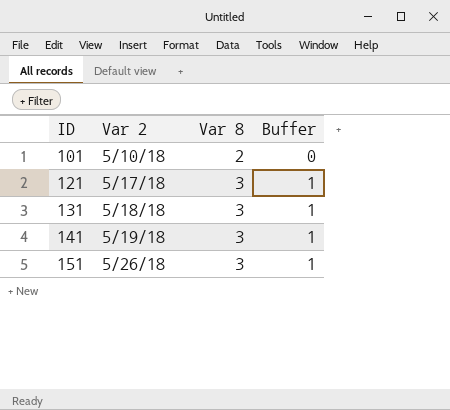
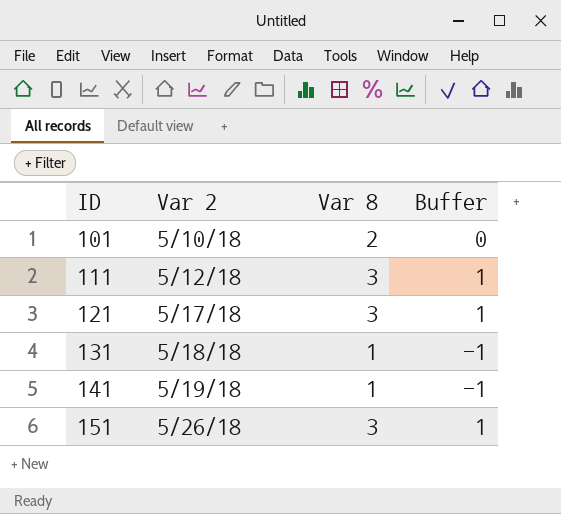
row 111: none -> 5/12/18 | 3 | 1
131 | Var 8: 3 -> 1
131 | Buffer: 1 -> -1
141 | Var 8: 3 -> 1
141 | Buffer: 1 -> -1

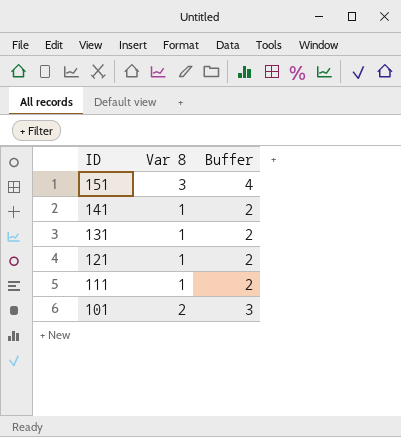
row order: ID ascending -> ID descending
column Var 2 | position: 2 -> none
column Buffer | formula: [Var 8] - 2 -> [Var 8] + 1
121 | Var 8: 3 -> 1
111 | Var 8: 3 -> 1

